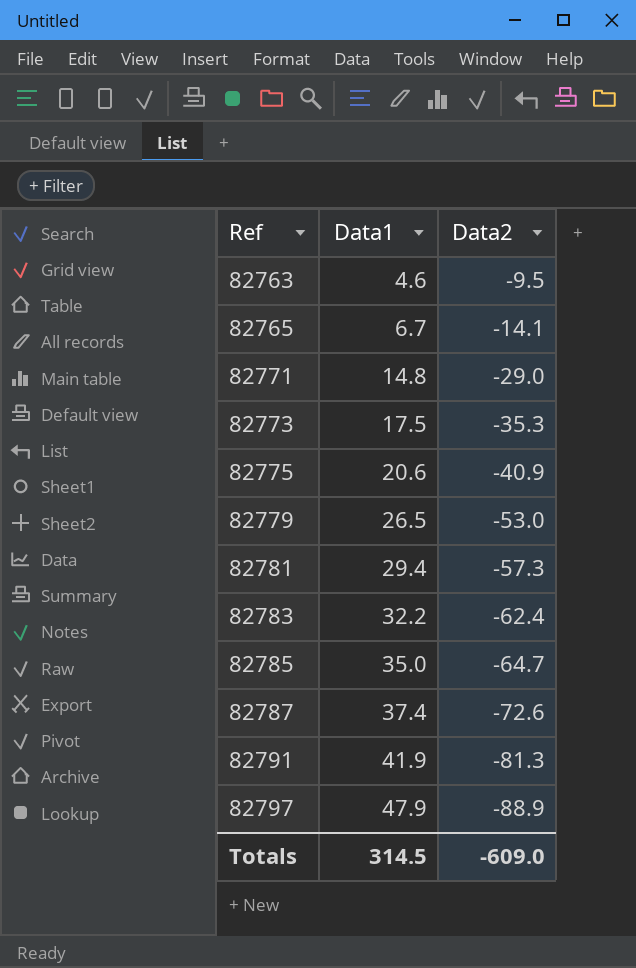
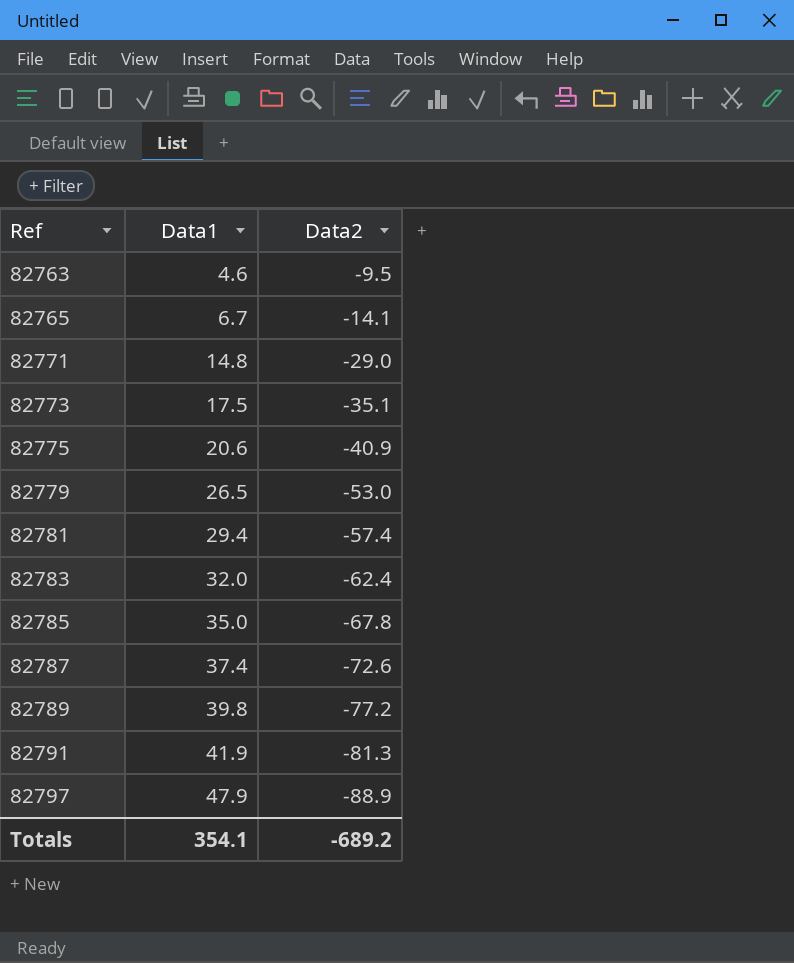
82773 | Data2: -35.3 -> -35.1
82781 | Data2: -57.3 -> -57.4
82783 | Data1: 32.2 -> 32.0
82785 | Data2: -64.7 -> -67.8
row 82789: none -> 39.8 | -77.2
Totals | Data1: 314.5 -> 354.1
Totals | Data2: -609.0 -> -689.2

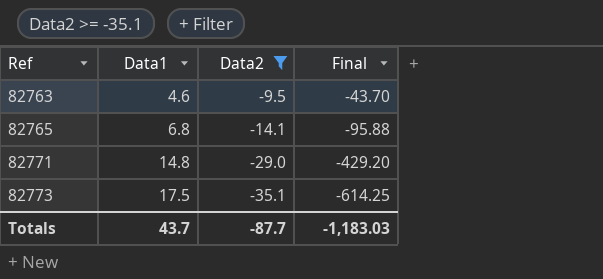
filter: none -> Data2 >= -35.1
column Final | formula: none -> [Data1] * [Data2]
82765 | Data1: 6.7 -> 6.8
Totals | Data1: 354.1 -> 43.7
Totals | Data2: -689.2 -> -87.7

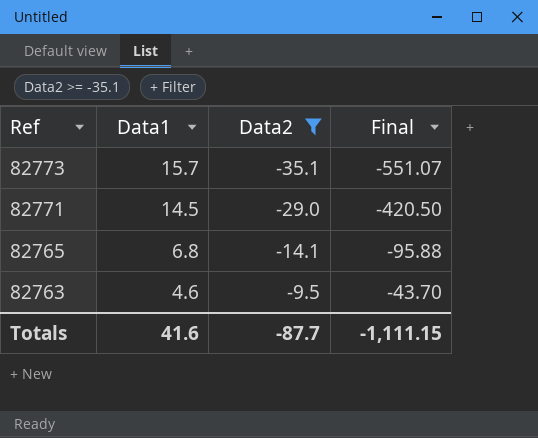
row order: Ref ascending -> Ref descending
82773 | Data1: 17.5 -> 15.7
82773 | Final: -614.25 -> -551.07
82771 | Data1: 14.8 -> 14.5
82771 | Final: -429.20 -> -420.50
Totals | Data1: 43.7 -> 41.6
Totals | Final: -1,183.03 -> -1,111.15

